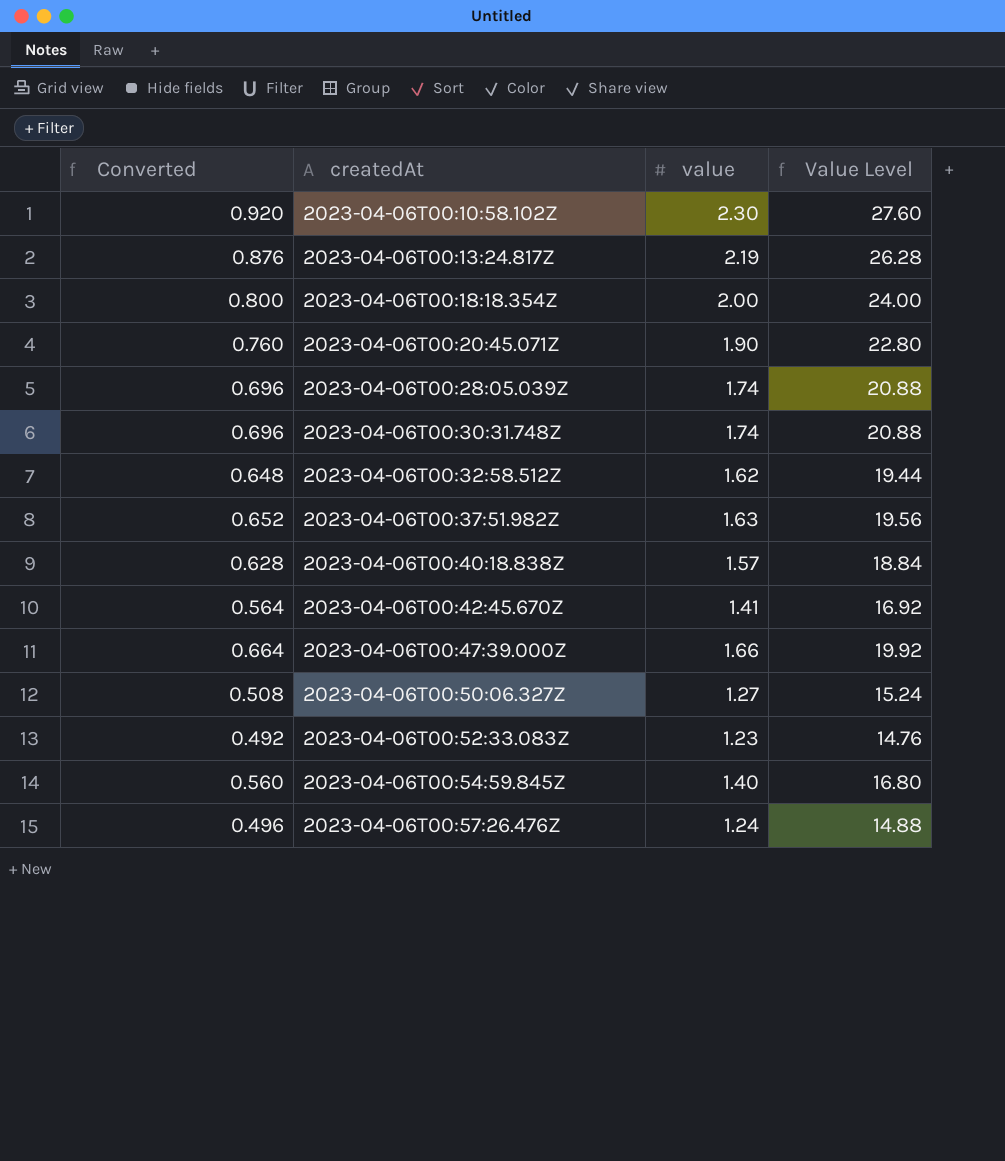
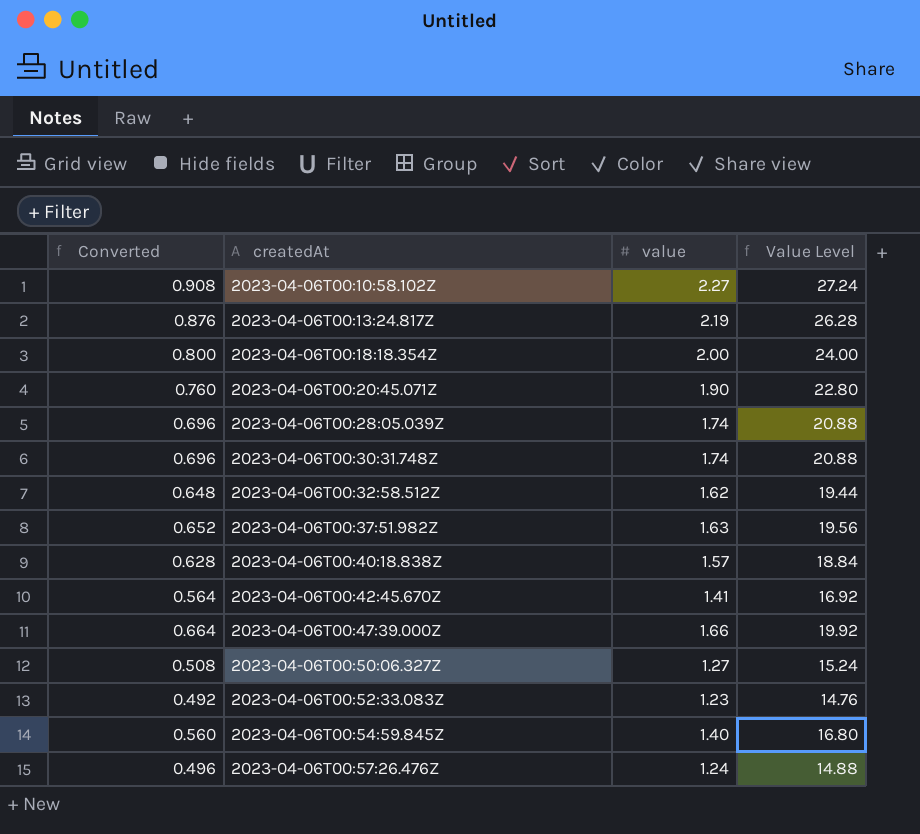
2023-04-06T00:10:58.102Z | Converted: 0.920 -> 0.908
2023-04-06T00:10:58.102Z | value: 2.30 -> 2.27
2023-04-06T00:10:58.102Z | Value Level: 27.60 -> 27.24

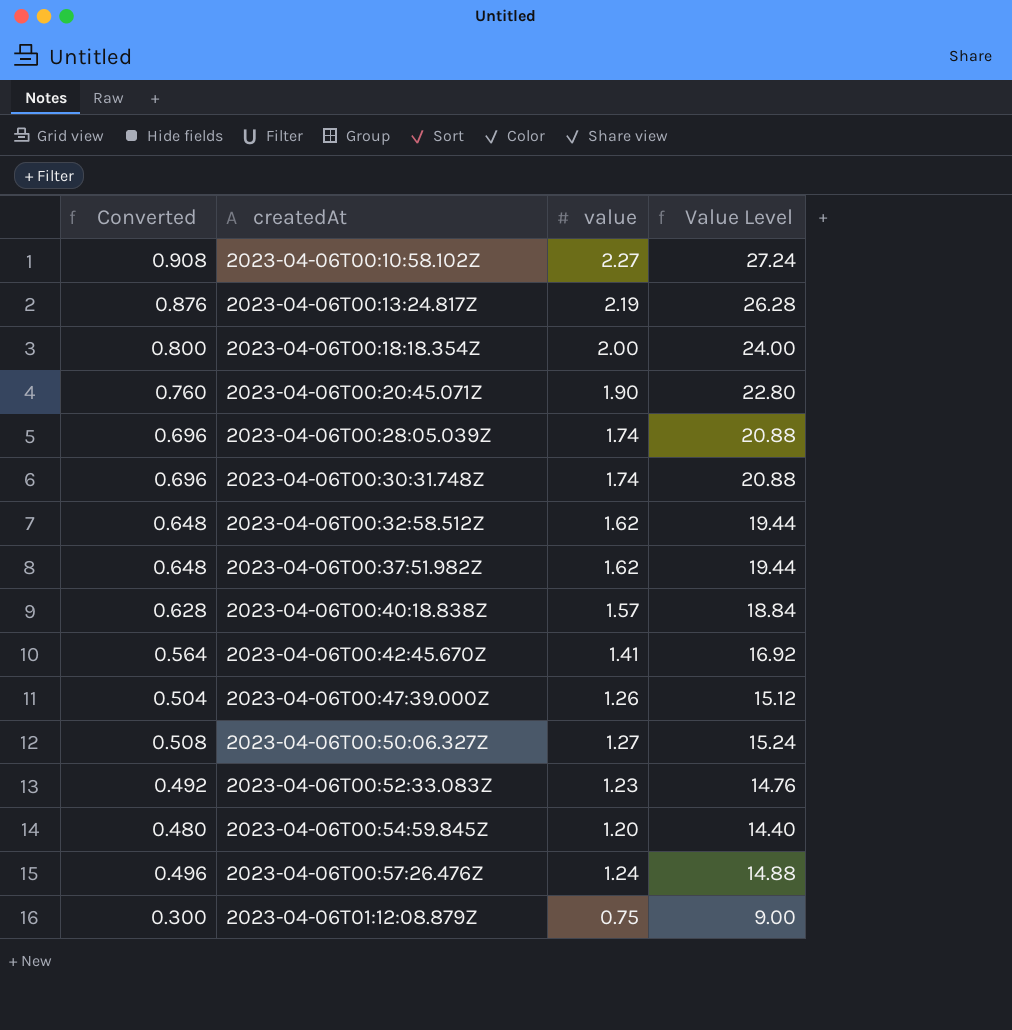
2023-04-06T00:37:51.982Z | Converted: 0.652 -> 0.648
2023-04-06T00:37:51.982Z | value: 1.63 -> 1.62
2023-04-06T00:37:51.982Z | Value Level: 19.56 -> 19.44
2023-04-06T00:47:39.000Z | Converted: 0.664 -> 0.504
2023-04-06T00:47:39.000Z | value: 1.66 -> 1.26
2023-04-06T00:47:39.000Z | Value Level: 19.92 -> 15.12
2023-04-06T00:54:59.845Z | Converted: 0.560 -> 0.480
2023-04-06T00:54:59.845Z | value: 1.40 -> 1.20
2023-04-06T00:54:59.845Z | Value Level: 16.80 -> 14.40
row 2023-04-06T01:12:08.879Z: none -> 0.300 | 0.75 | 9.00

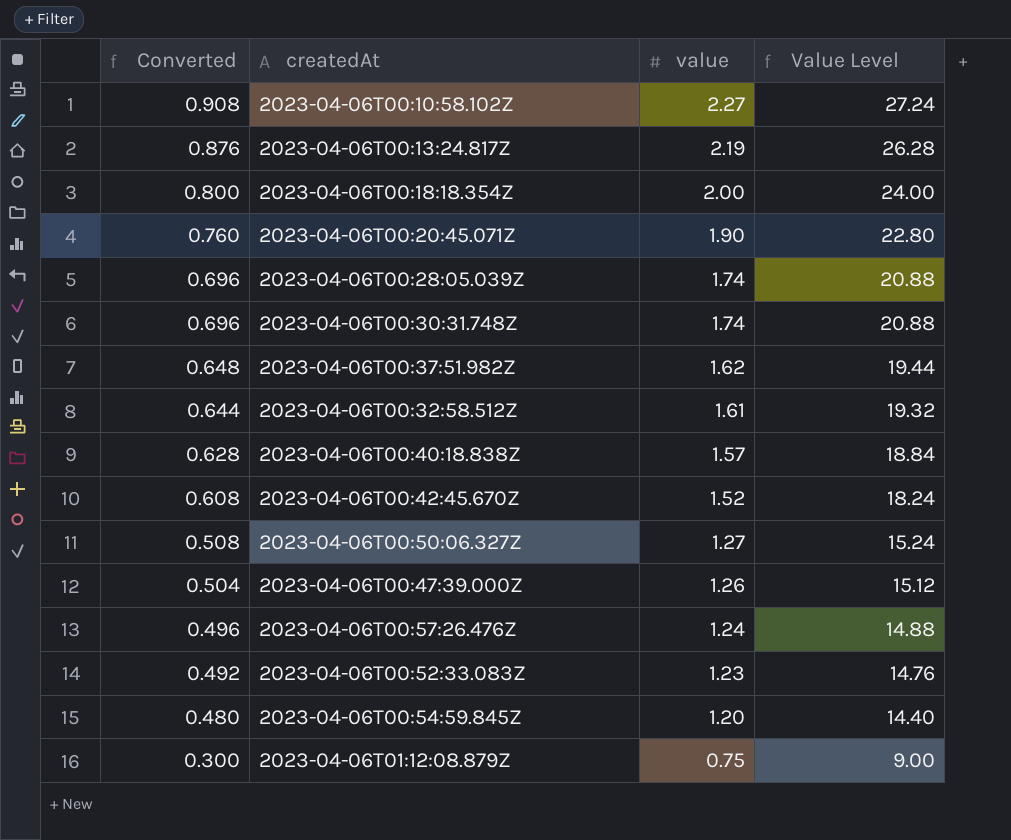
row order: createdAt ascending -> Converted descending
2023-04-06T00:32:58.512Z | Converted: 0.648 -> 0.644
2023-04-06T00:32:58.512Z | value: 1.62 -> 1.61
2023-04-06T00:32:58.512Z | Value Level: 19.44 -> 19.32
2023-04-06T00:42:45.670Z | Converted: 0.564 -> 0.608
2023-04-06T00:42:45.670Z | value: 1.41 -> 1.52
2023-04-06T00:42:45.670Z | Value Level: 16.92 -> 18.24

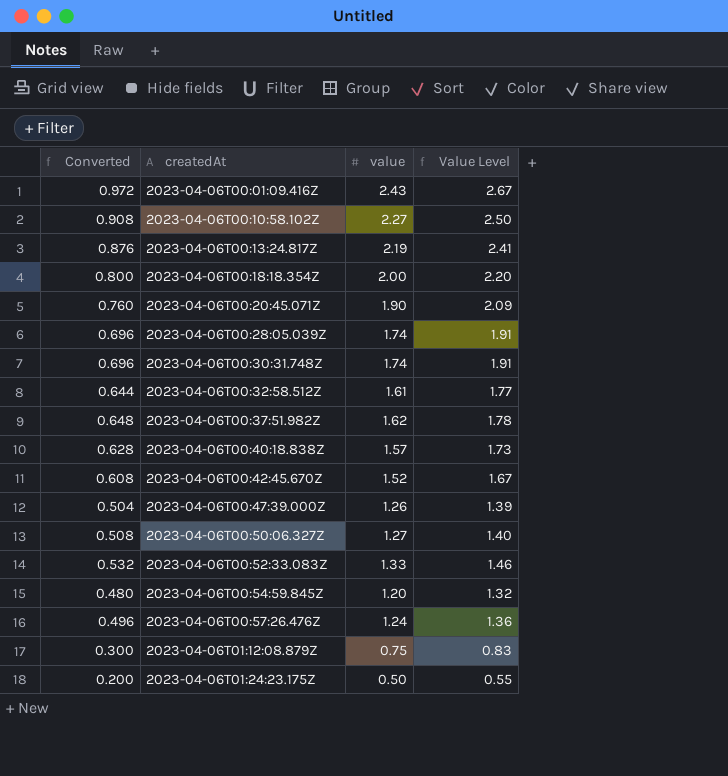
row order: Converted descending -> createdAt ascending
column Value Level | formula: [value] * 12 -> [value] * 1.1
row 2023-04-06T00:01:09.416Z: none -> 0.972 | 2.43 | 2.67
2023-04-06T00:52:33.083Z | Converted: 0.492 -> 0.532
2023-04-06T00:52:33.083Z | value: 1.23 -> 1.33
row 2023-04-06T01:24:23.175Z: none -> 0.200 | 0.50 | 0.55

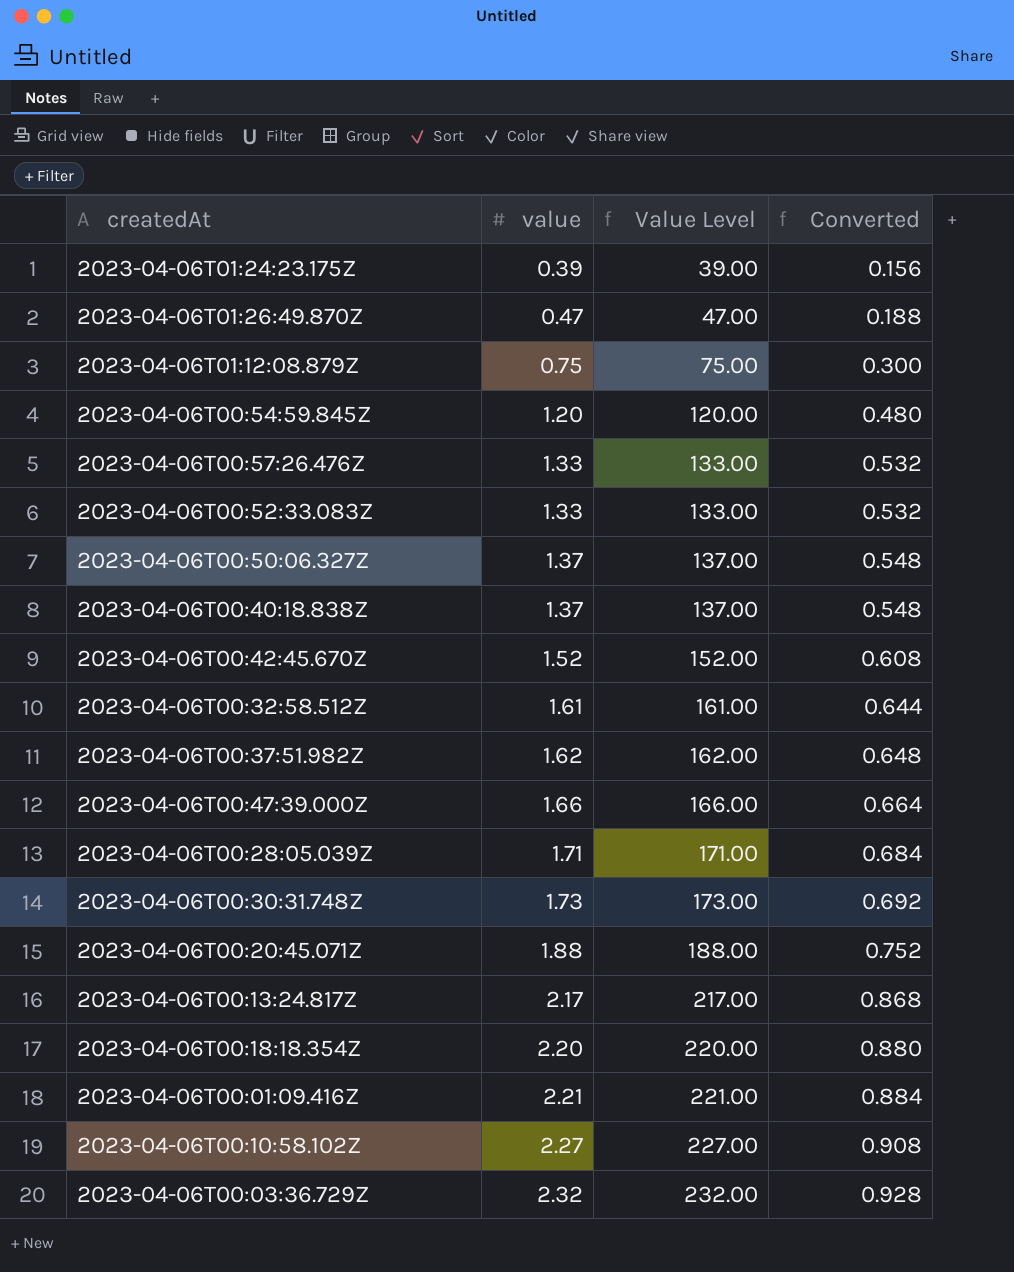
row order: createdAt ascending -> value ascending
column Value Level | formula: [value] * 1.1 -> [value] * 100
column Converted | position: 1 -> 4
2023-04-06T01:24:23.175Z | value: 0.50 -> 0.39
2023-04-06T01:24:23.175Z | Converted: 0.200 -> 0.156
row 2023-04-06T01:26:49.870Z: none -> 0.47 | 47.00 | 0.188
2023-04-06T00:57:26.476Z | value: 1.24 -> 1.33
2023-04-06T00:57:26.476Z | Converted: 0.496 -> 0.532
2023-04-06T00:50:06.327Z | value: 1.27 -> 1.37
2023-04-06T00:50:06.327Z | Converted: 0.508 -> 0.548
2023-04-06T00:40:18.838Z | value: 1.57 -> 1.37
2023-04-06T00:40:18.838Z | Converted: 0.628 -> 0.548
2023-04-06T00:47:39.000Z | value: 1.26 -> 1.66
2023-04-06T00:47:39.000Z | Converted: 0.504 -> 0.664
2023-04-06T00:28:05.039Z | value: 1.74 -> 1.71
2023-04-06T00:28:05.039Z | Converted: 0.696 -> 0.684
2023-04-06T00:30:31.748Z | value: 1.74 -> 1.73
2023-04-06T00:30:31.748Z | Converted: 0.696 -> 0.692
2023-04-06T00:20:45.071Z | value: 1.90 -> 1.88
2023-04-06T00:20:45.071Z | Converted: 0.760 -> 0.752
2023-04-06T00:13:24.817Z | value: 2.19 -> 2.17
2023-04-06T00:13:24.817Z | Converted: 0.876 -> 0.868
2023-04-06T00:18:18.354Z | value: 2.00 -> 2.20
2023-04-06T00:18:18.354Z | Converted: 0.800 -> 0.880
2023-04-06T00:01:09.416Z | value: 2.43 -> 2.21
2023-04-06T00:01:09.416Z | Converted: 0.972 -> 0.884
row 2023-04-06T00:03:36.729Z: none -> 2.32 | 232.00 | 0.928

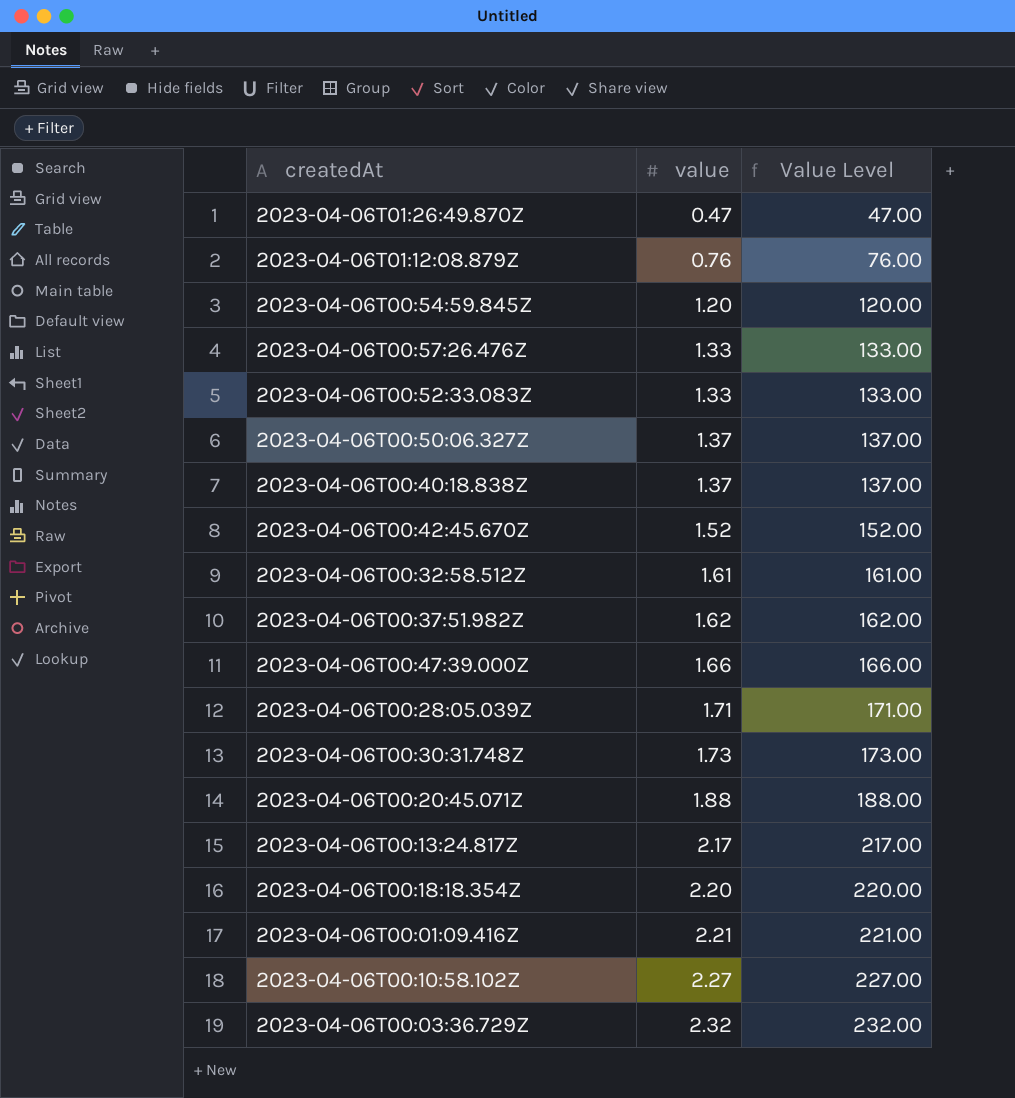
column Converted | formula: [value] * 0.4 -> none
row 2023-04-06T01:24:23.175Z: 0.39 | 39.00 | 0.156 -> none
2023-04-06T01:12:08.879Z | value: 0.75 -> 0.76
2023-04-06T01:12:08.879Z | Value Level: 75.00 -> 76.00

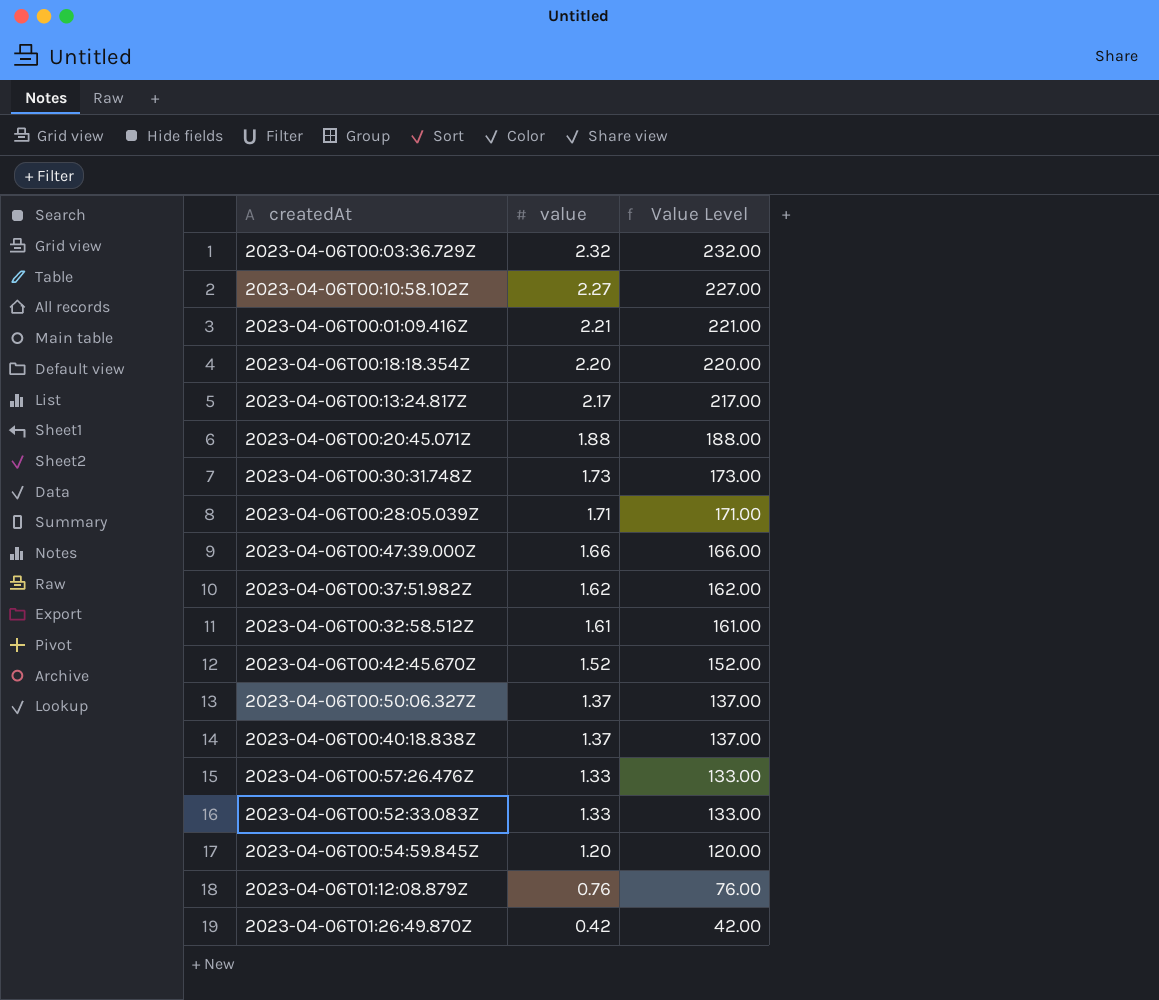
row order: value ascending -> value descending
2023-04-06T01:26:49.870Z | value: 0.47 -> 0.42
2023-04-06T01:26:49.870Z | Value Level: 47.00 -> 42.00

